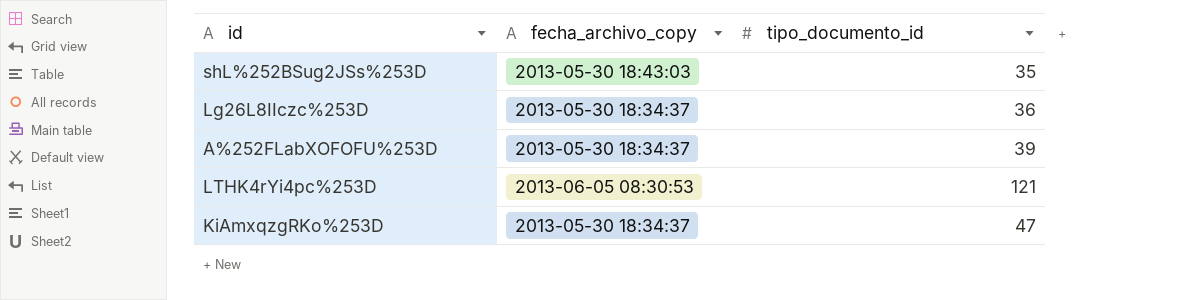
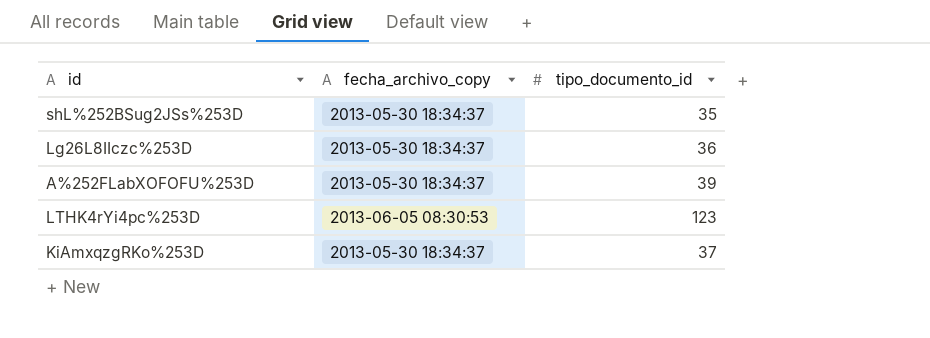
shL%252BSug2JSs%253D | fecha_archivo_copy: 2013-05-30 18:43:03 -> 2013-05-30 18:34:37
LTHK4rYi4pc%253D | tipo_documento_id: 121 -> 123
KiAmxqzgRKo%253D | tipo_documento_id: 47 -> 37

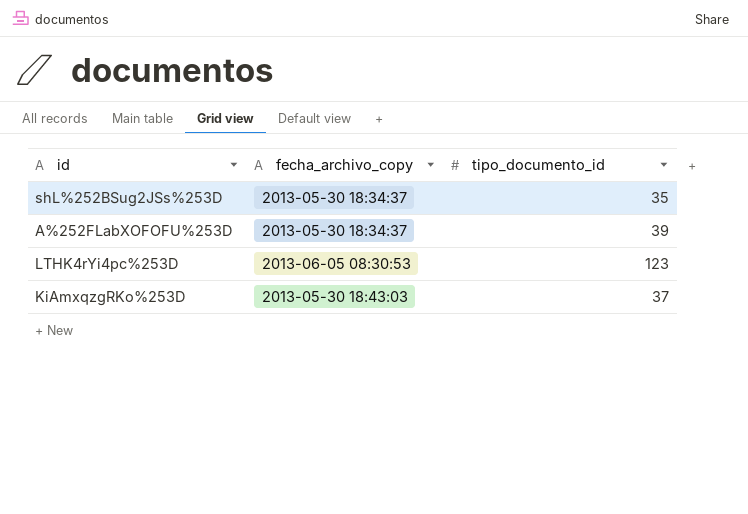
row Lg26L8IIczc%253D: 2013-05-30 18:34:37 | 36 -> none
KiAmxqzgRKo%253D | fecha_archivo_copy: 2013-05-30 18:34:37 -> 2013-05-30 18:43:03

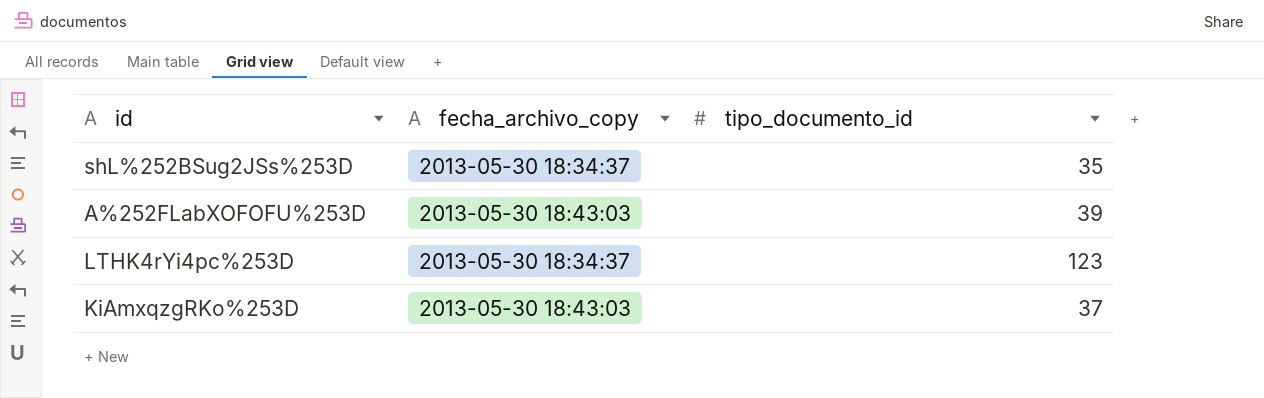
A%252FLabXOFOFU%253D | fecha_archivo_copy: 2013-05-30 18:34:37 -> 2013-05-30 18:43:03
LTHK4rYi4pc%253D | fecha_archivo_copy: 2013-06-05 08:30:53 -> 2013-05-30 18:34:37

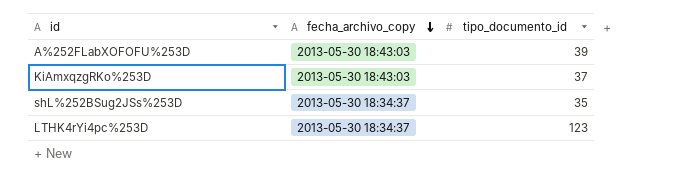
row order: none -> fecha_archivo_copy descending

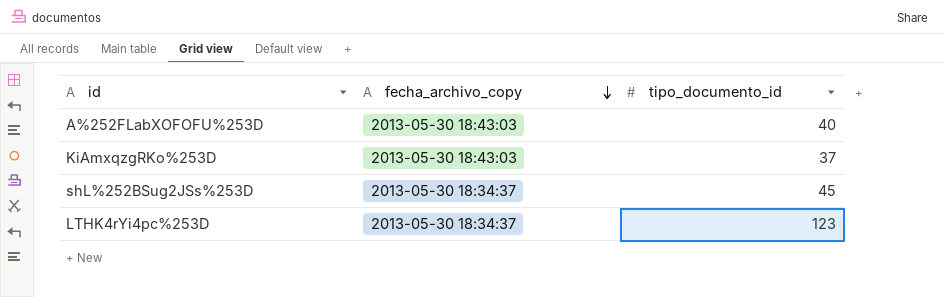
A%252FLabXOFOFU%253D | tipo_documento_id: 39 -> 40
shL%252BSug2JSs%253D | tipo_documento_id: 35 -> 45

